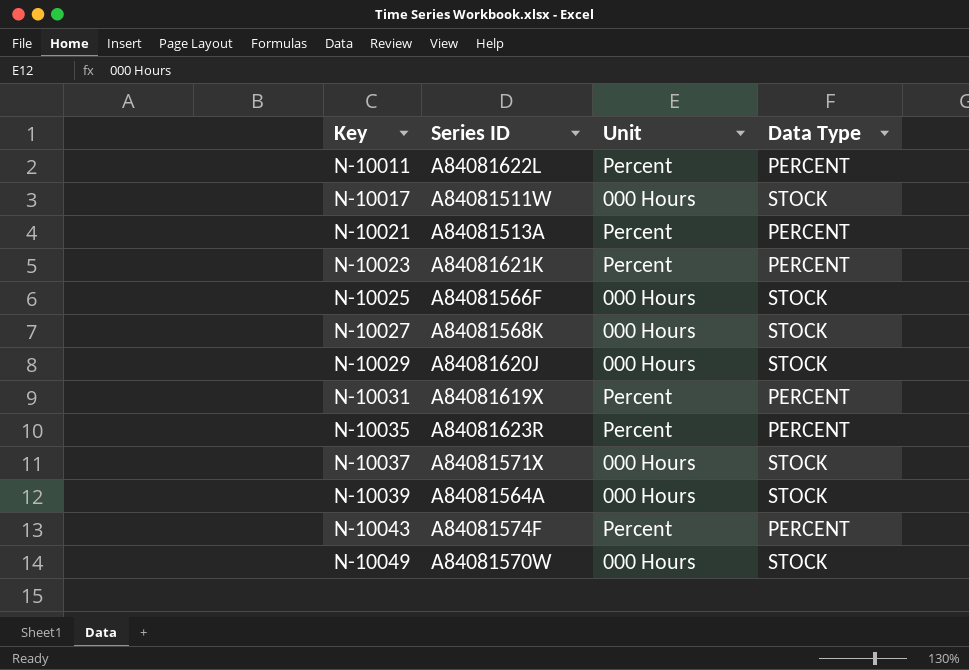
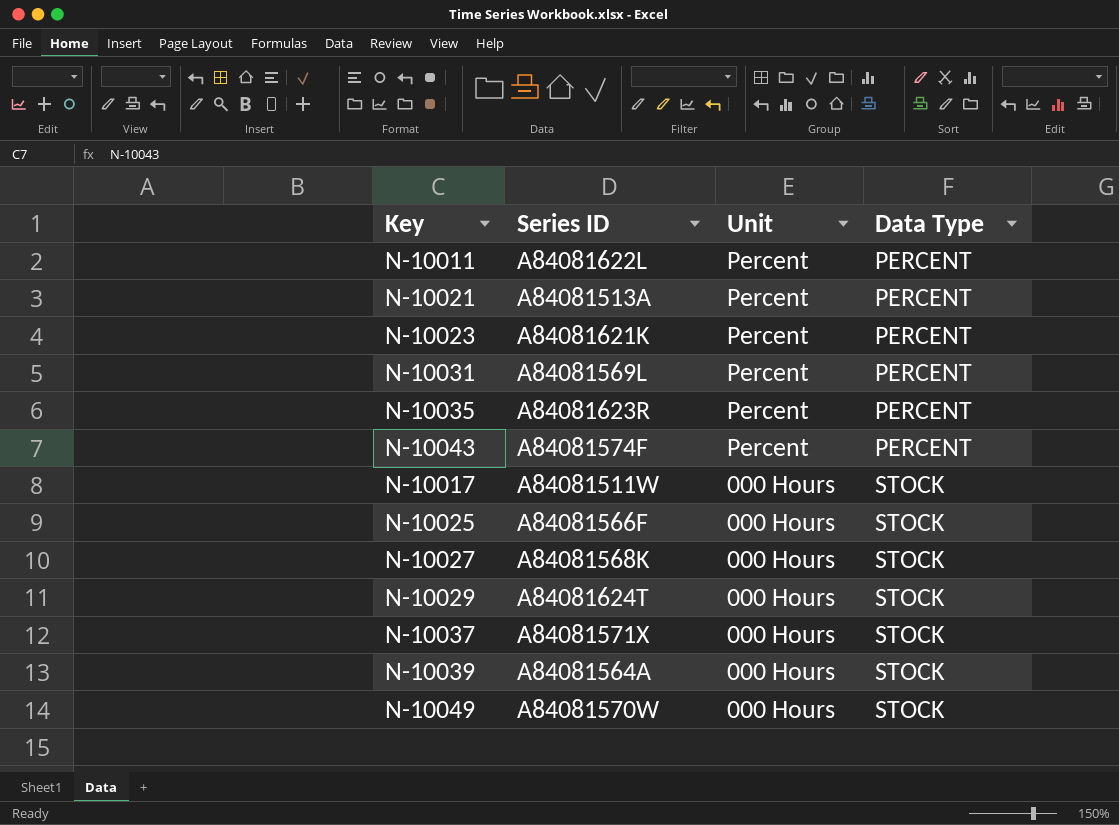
row order: Key ascending -> Unit descending
N-10031 | Series ID: A84081619X -> A84081569L
N-10029 | Series ID: A84081620J -> A84081624T

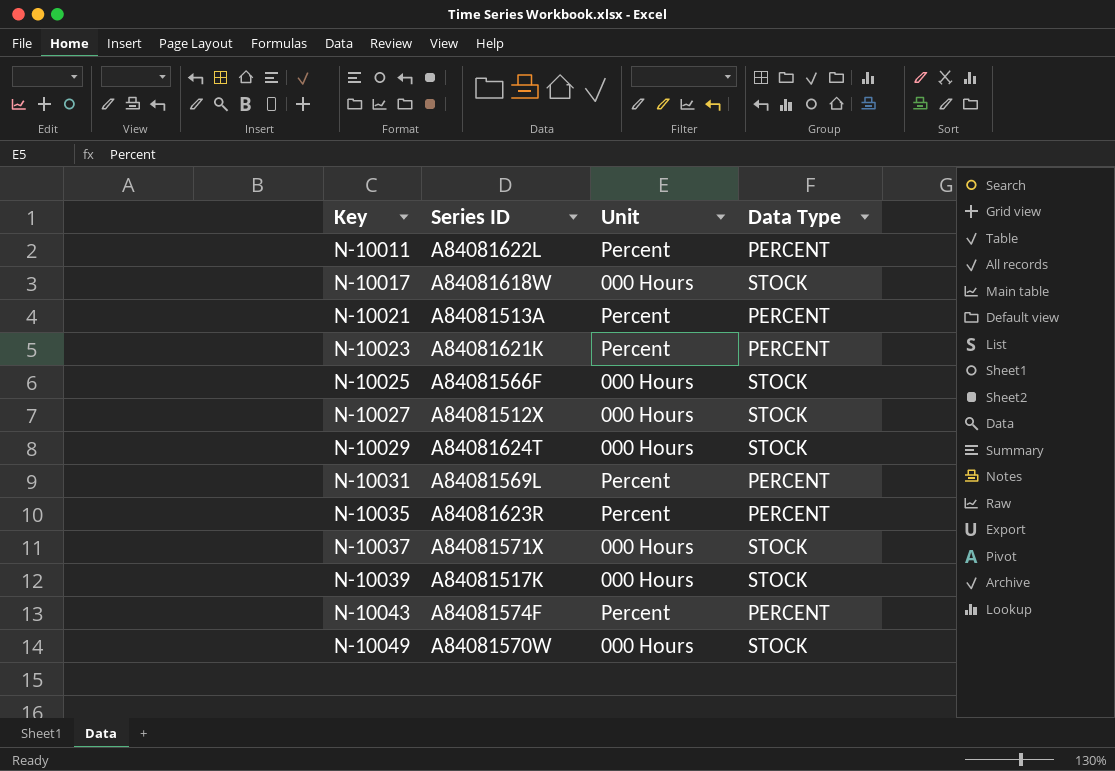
row order: Unit descending -> Key ascending
N-10017 | Series ID: A84081511W -> A84081618W
N-10027 | Series ID: A84081568K -> A84081512X
N-10039 | Series ID: A84081564A -> A84081517K

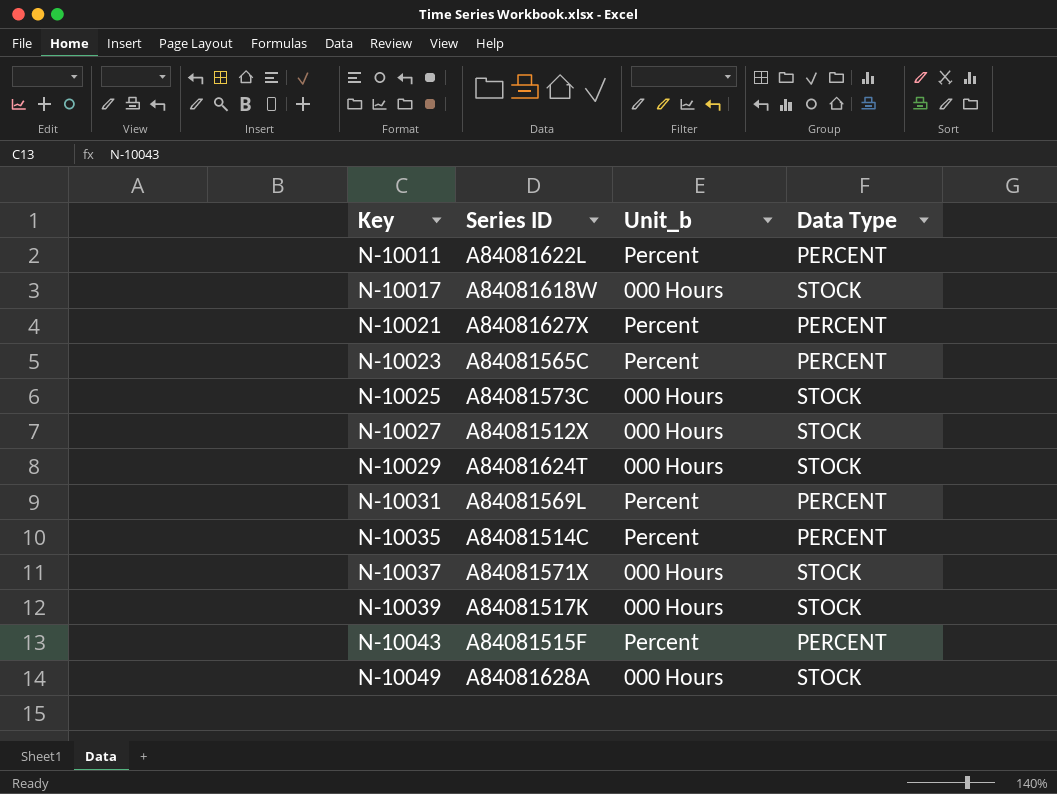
column name: Unit -> Unit_b
N-10021 | Series ID: A84081513A -> A84081627X
N-10023 | Series ID: A84081621K -> A84081565C
N-10025 | Series ID: A84081566F -> A84081573C
N-10035 | Series ID: A84081623R -> A84081514C
N-10043 | Series ID: A84081574F -> A84081515F
N-10049 | Series ID: A84081570W -> A84081628A

